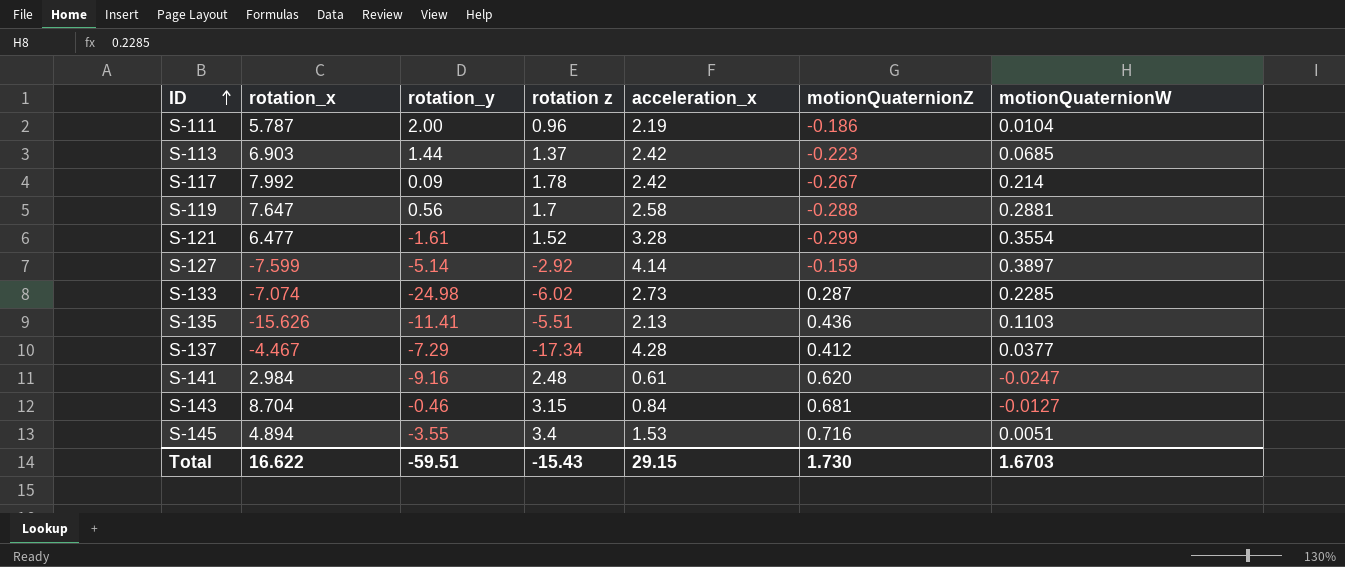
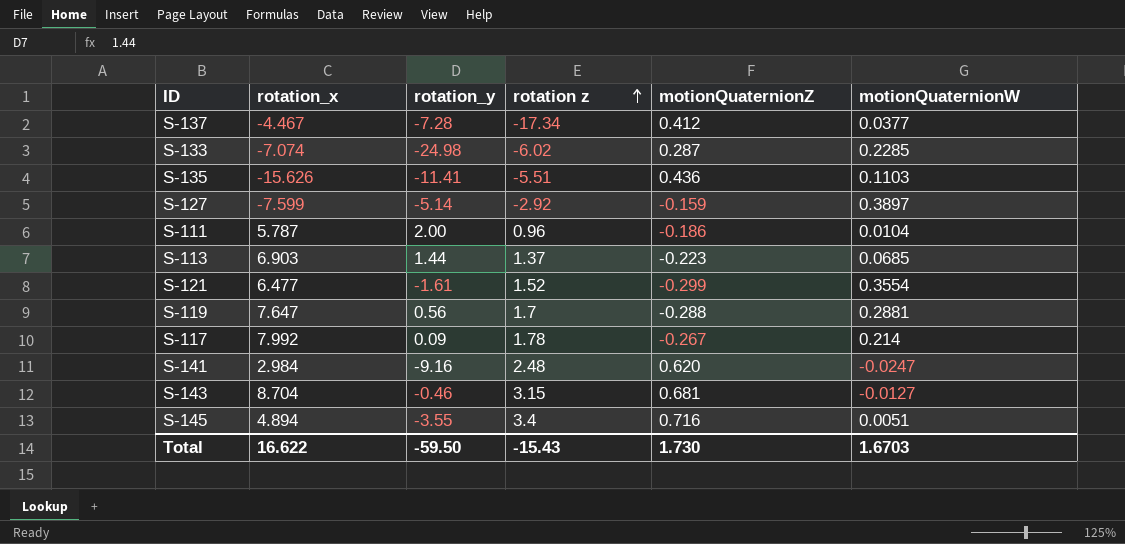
row order: ID ascending -> rotation z ascending
column acceleration_x | position: 5 -> none
S-137 | rotation_y: -7.29 -> -7.28
Total | rotation_y: -59.51 -> -59.50

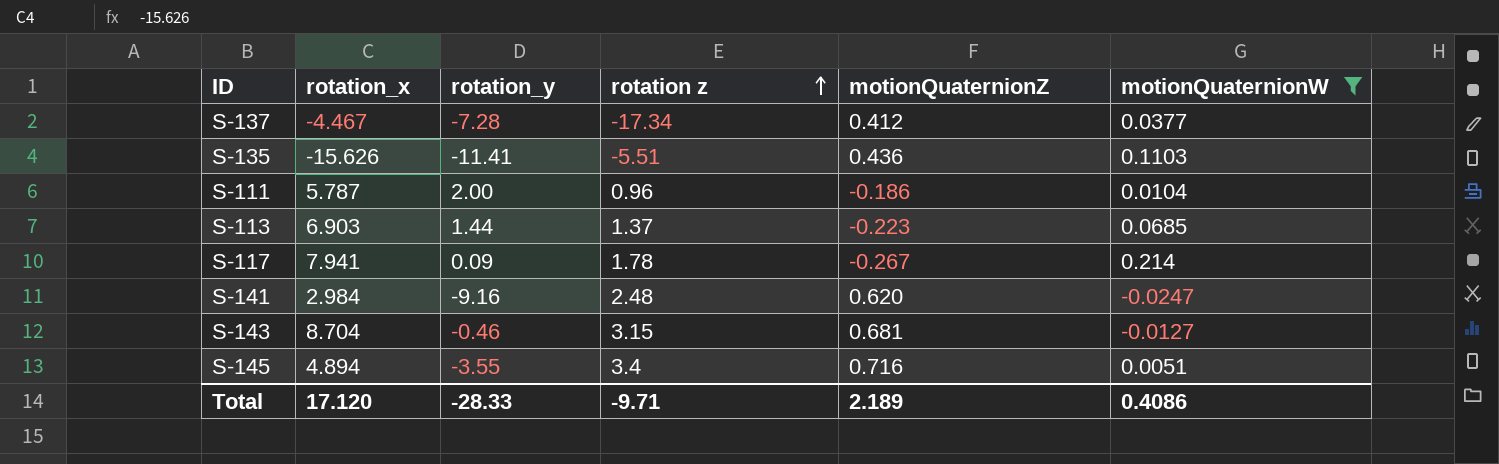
filter: none -> motionQuaternionW <= 0.214
S-117 | rotation_x: 7.992 -> 7.941
Total | rotation_x: 16.622 -> 17.120
Total | rotation_y: -59.50 -> -28.33
Total | rotation z: -15.43 -> -9.71
Total | motionQuaternionZ: 1.730 -> 2.189
Total | motionQuaternionW: 1.6703 -> 0.4086

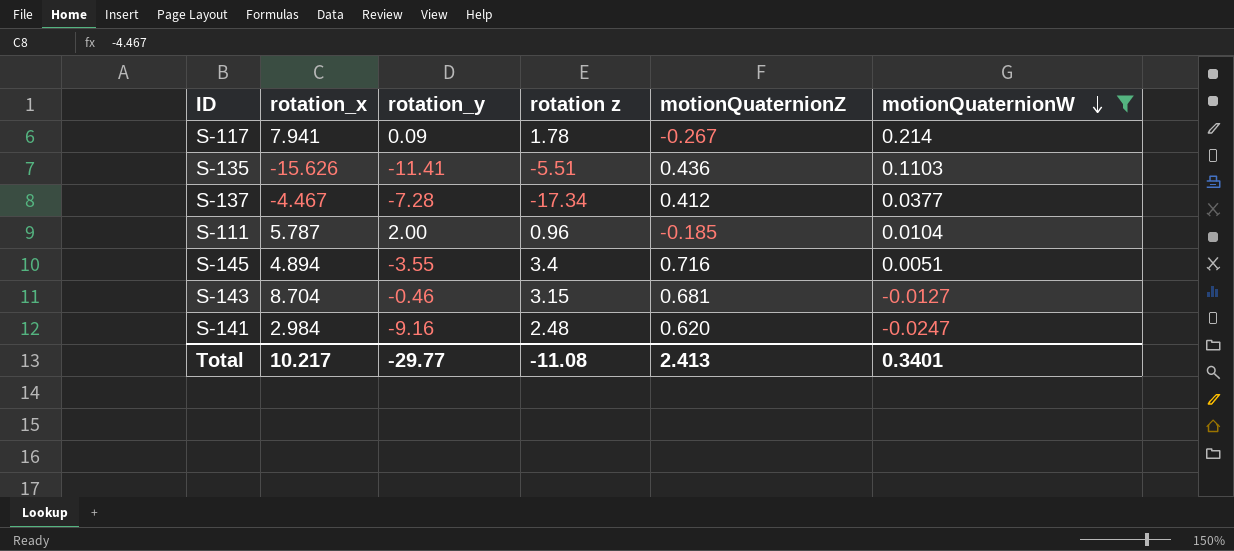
row order: rotation z ascending -> motionQuaternionW descending
row S-113: 6.903 | 1.44 | 1.37 | -0.223 | 0.0685 -> none
S-111 | motionQuaternionZ: -0.186 -> -0.185
Total | rotation_x: 17.120 -> 10.217
Total | rotation_y: -28.33 -> -29.77
Total | rotation z: -9.71 -> -11.08
Total | motionQuaternionZ: 2.189 -> 2.413
Total | motionQuaternionW: 0.4086 -> 0.3401

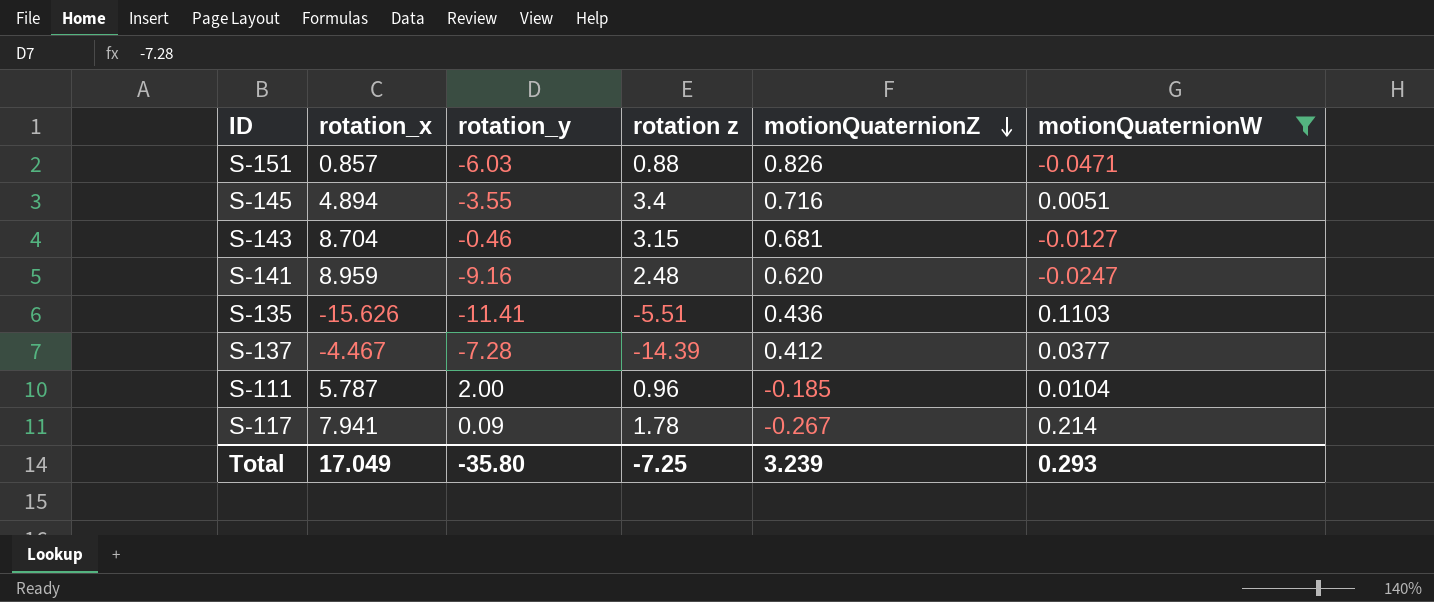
row order: motionQuaternionW descending -> motionQuaternionZ descending
row S-151: none -> 0.857 | -6.03 | 0.88 | 0.826 | -0.0471
S-141 | rotation_x: 2.984 -> 8.959
S-137 | rotation z: -17.34 -> -14.39
Total | rotation_x: 10.217 -> 17.049
Total | rotation_y: -29.77 -> -35.80
Total | rotation z: -11.08 -> -7.25
Total | motionQuaternionZ: 2.413 -> 3.239
Total | motionQuaternionW: 0.3401 -> 0.293

